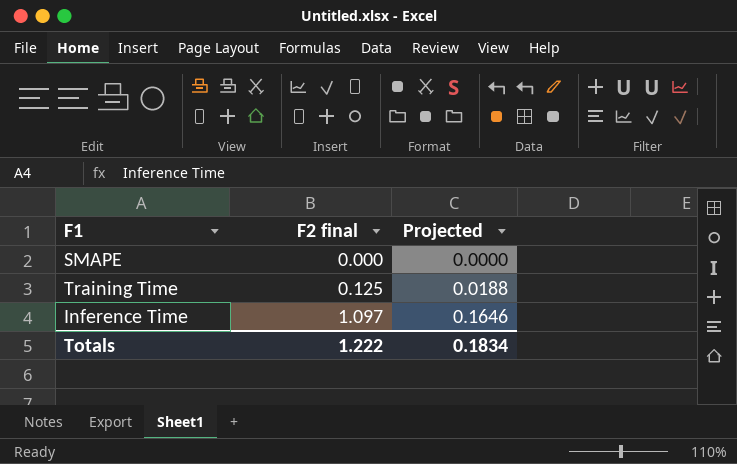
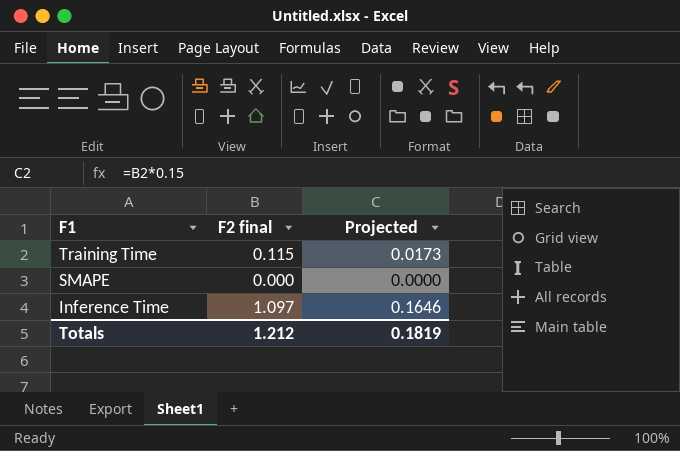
row order: F2 final ascending -> F1 descending
Training Time | F2 final: 0.125 -> 0.115
Training Time | Projected: 0.0188 -> 0.0173
Totals | F2 final: 1.222 -> 1.212
Totals | Projected: 0.1834 -> 0.1819

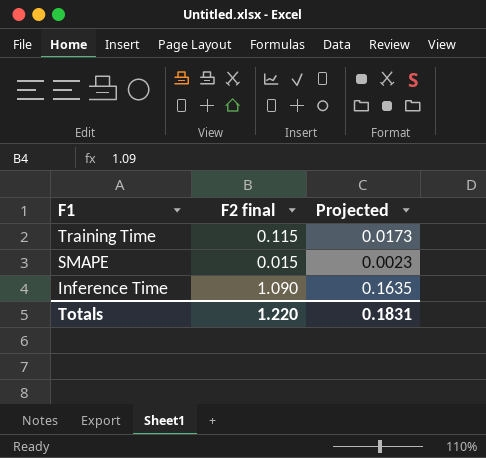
SMAPE | F2 final: 0.000 -> 0.015
SMAPE | Projected: 0.0000 -> 0.0023
Inference Time | F2 final: 1.097 -> 1.090
Inference Time | Projected: 0.1646 -> 0.1635
Totals | F2 final: 1.212 -> 1.220
Totals | Projected: 0.1819 -> 0.1831

